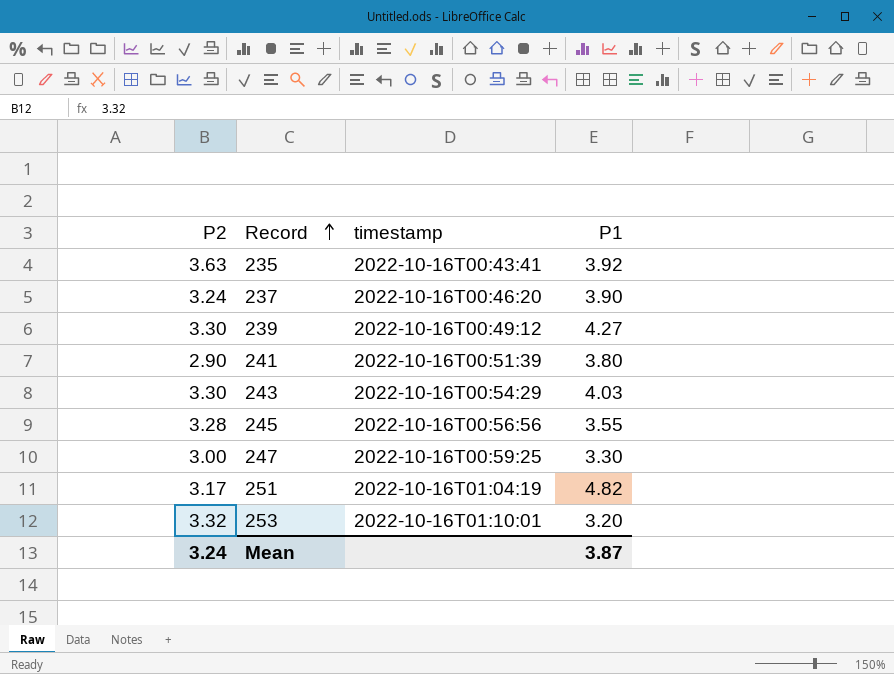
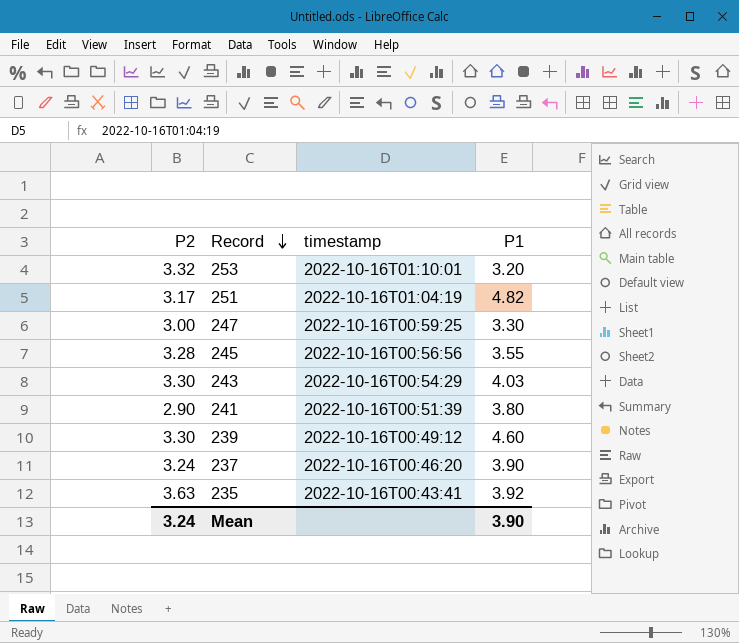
row order: Record ascending -> Record descending
239 | P1: 4.27 -> 4.60
Mean | P1: 3.87 -> 3.90

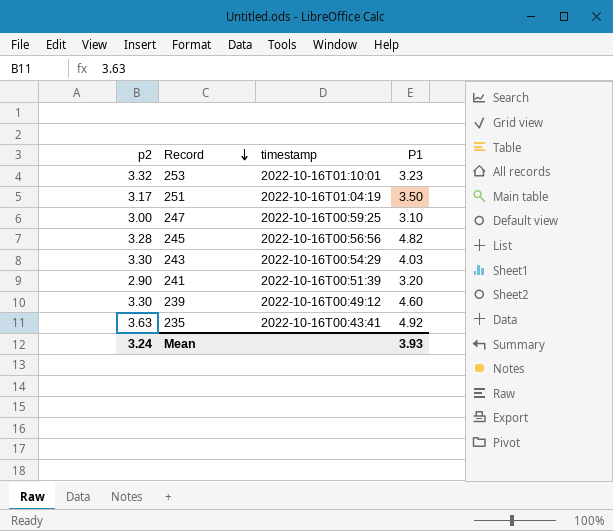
column name: P2 -> p2
row 237: 3.24 | 2022-10-16T00:46:20 | 3.90 -> none
253 | P1: 3.20 -> 3.23
251 | P1: 4.82 -> 3.50
247 | P1: 3.30 -> 3.10
245 | P1: 3.55 -> 4.82
241 | P1: 3.80 -> 3.20
235 | P1: 3.92 -> 4.92
Mean | P1: 3.90 -> 3.93

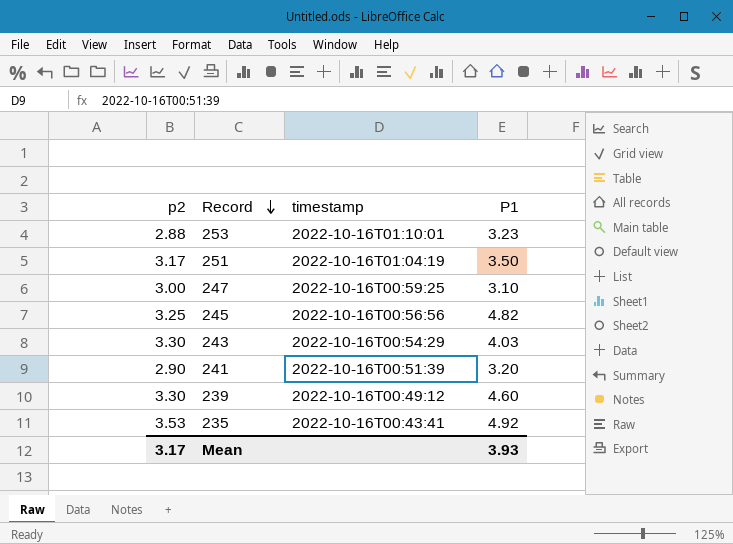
253 | p2: 3.32 -> 2.88
245 | p2: 3.28 -> 3.25
235 | p2: 3.63 -> 3.53
Mean | p2: 3.24 -> 3.17

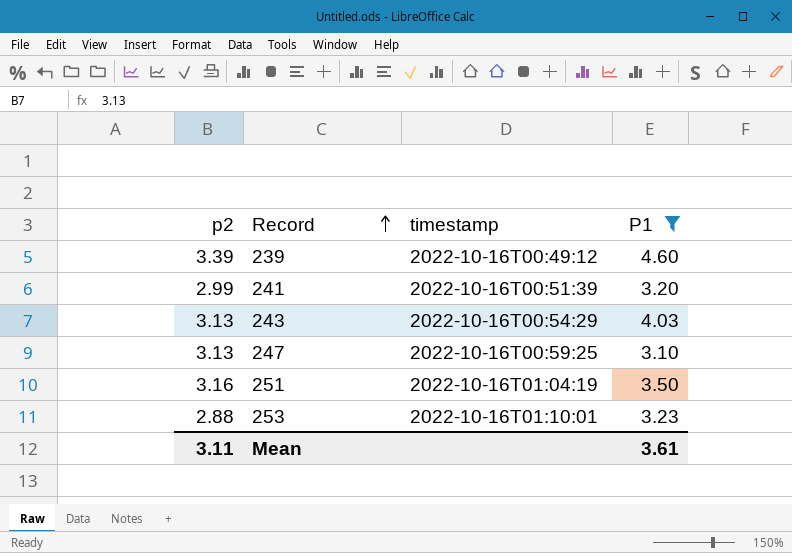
filter: none -> P1 <= 4.60
row order: Record descending -> Record ascending
239 | p2: 3.30 -> 3.39
241 | p2: 2.90 -> 2.99
243 | p2: 3.30 -> 3.13
247 | p2: 3.00 -> 3.13
251 | p2: 3.17 -> 3.16
Mean | p2: 3.17 -> 3.11
Mean | P1: 3.93 -> 3.61

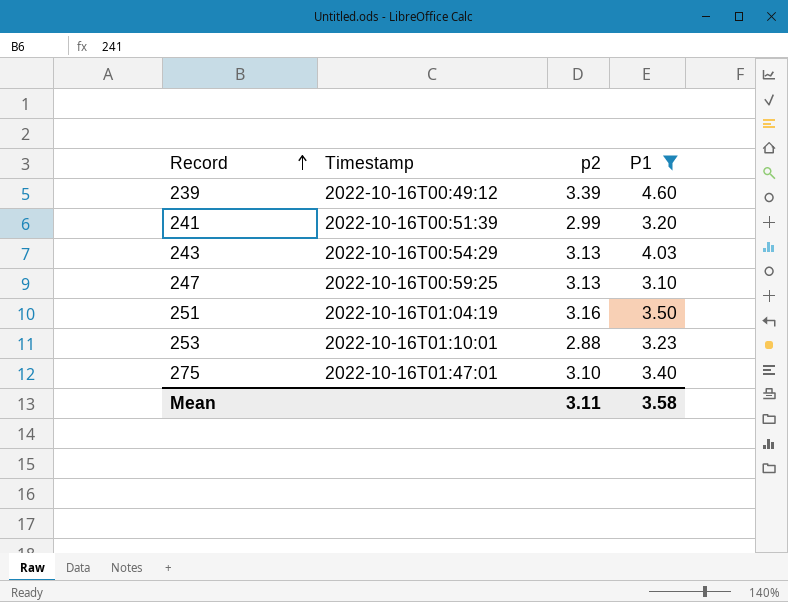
column name: timestamp -> Timestamp
column p2 | position: 1 -> 3
row 275: none -> 2022-10-16T01:47:01 | 3.10 | 3.40
Mean | P1: 3.61 -> 3.58

